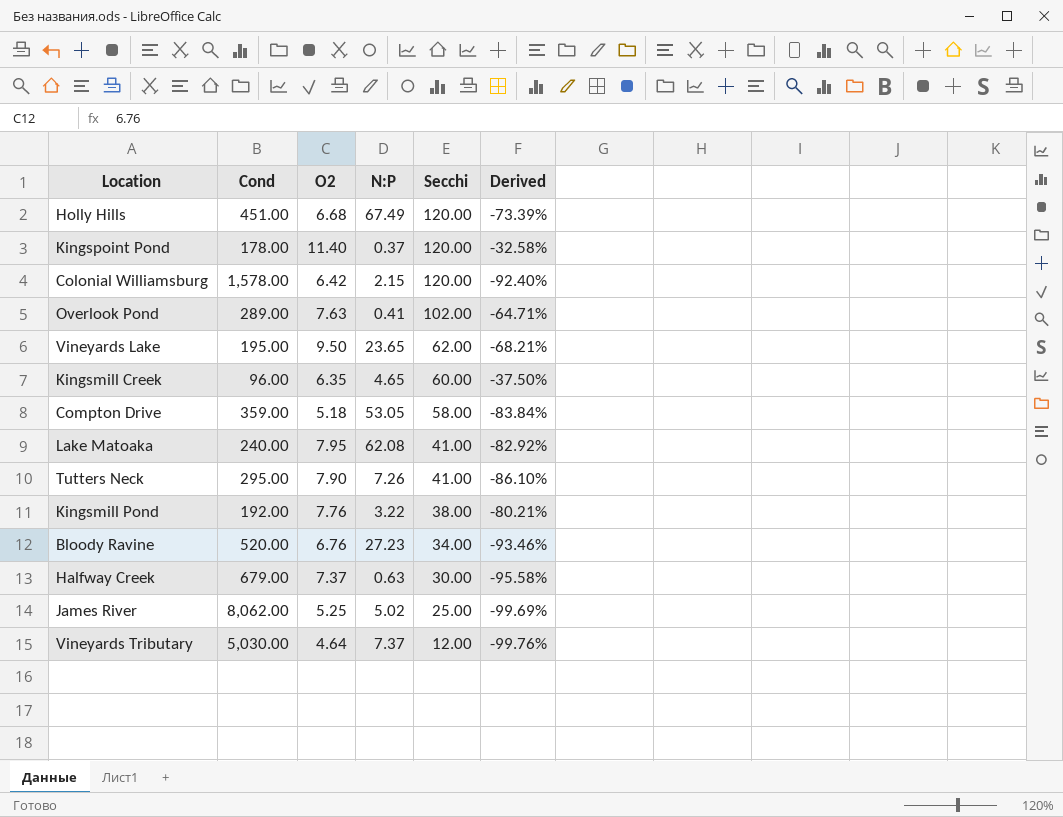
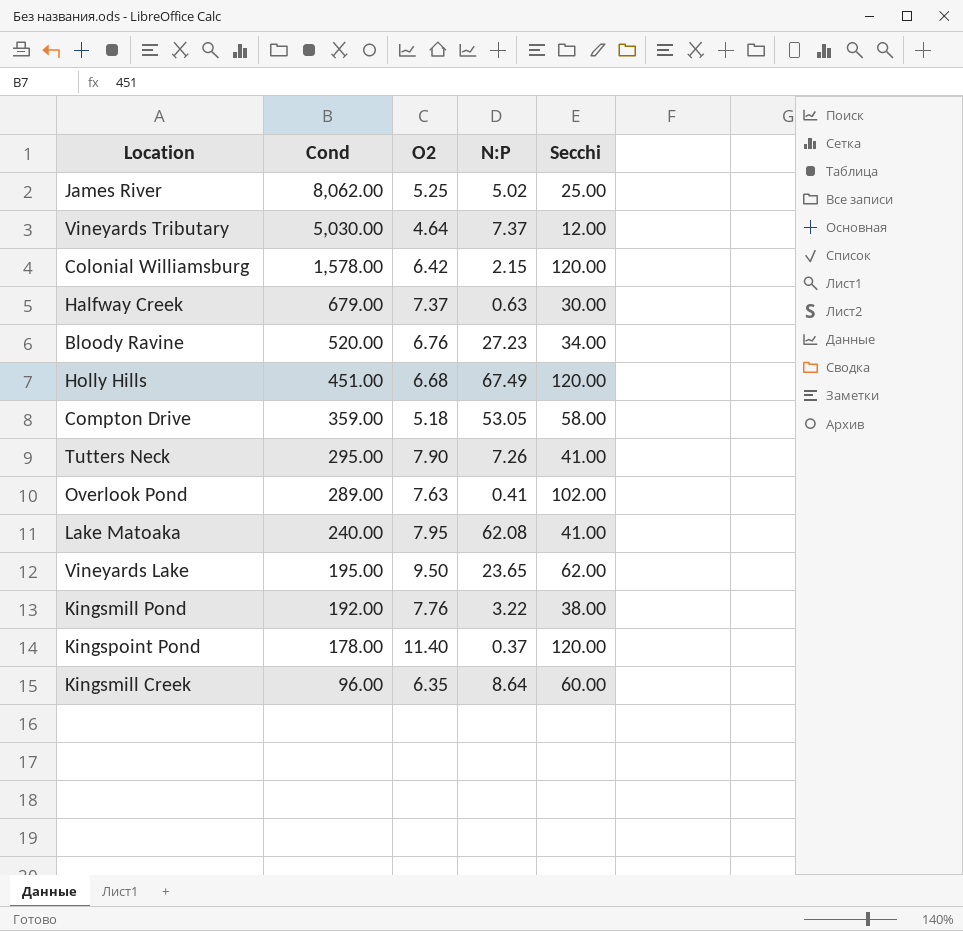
row order: Secchi descending -> Cond descending
column Derived | formula: ([Secchi] - [Cond]) / [Cond] -> none
Kingsmill Creek | N:P: 4.65 -> 8.64

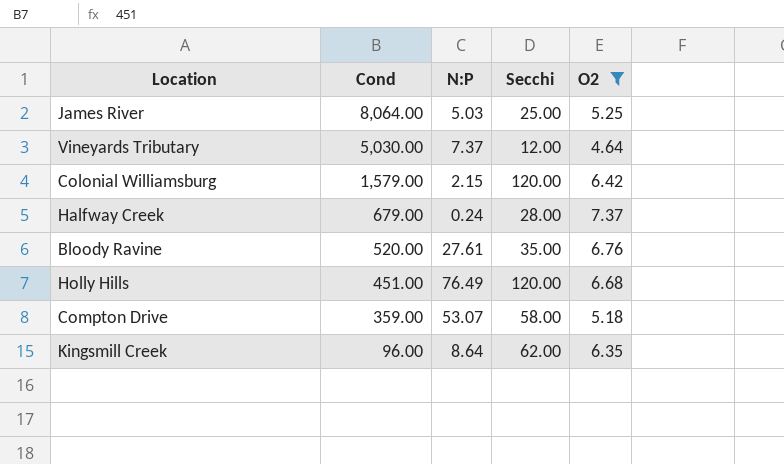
filter: none -> O2 <= 7.37
column O2 | position: 3 -> 5
James River | Cond: 8,062.00 -> 8,064.00
James River | N:P: 5.02 -> 5.03
Colonial Williamsburg | Cond: 1,578.00 -> 1,579.00
Halfway Creek | N:P: 0.63 -> 0.24
Halfway Creek | Secchi: 30.00 -> 28.00
Bloody Ravine | N:P: 27.23 -> 27.61
Bloody Ravine | Secchi: 34.00 -> 35.00
Holly Hills | N:P: 67.49 -> 76.49
Compton Drive | N:P: 53.05 -> 53.07
Kingsmill Creek | Secchi: 60.00 -> 62.00

